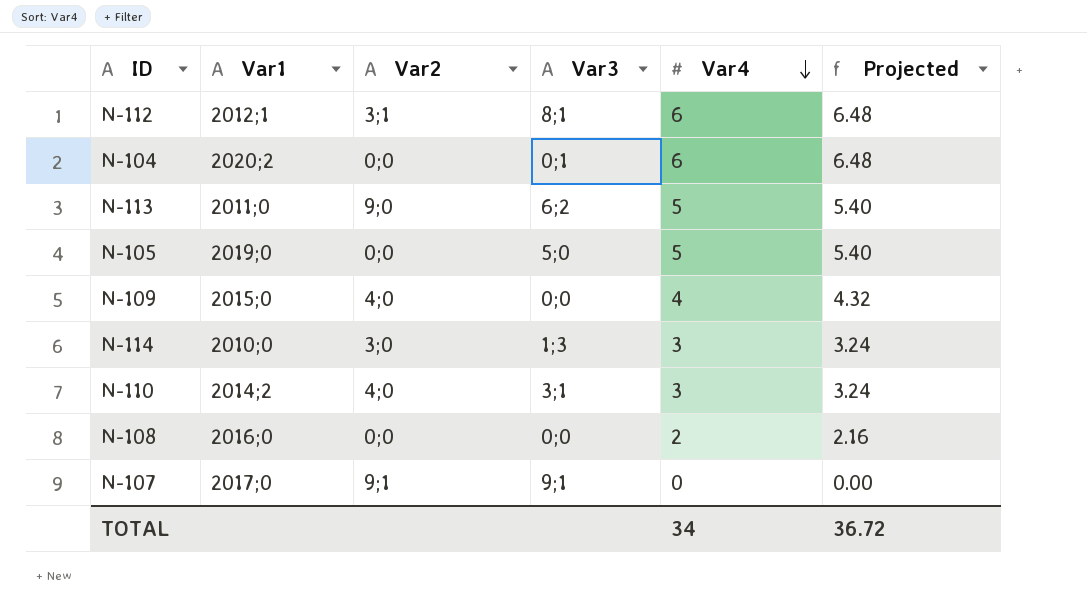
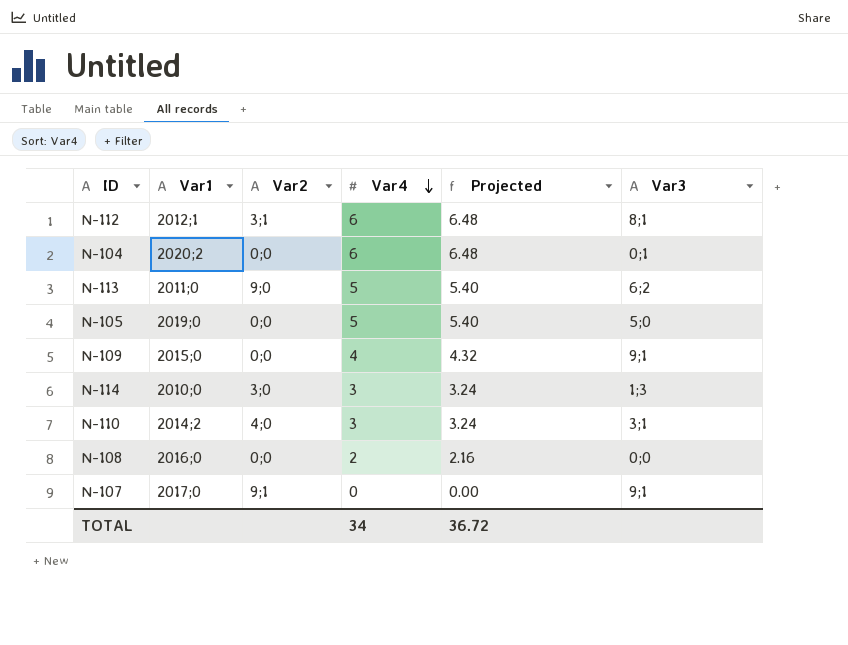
column Var3 | position: 4 -> 6
N-109 | Var2: 4;0 -> 0;0
N-109 | Var3: 0;0 -> 9;1

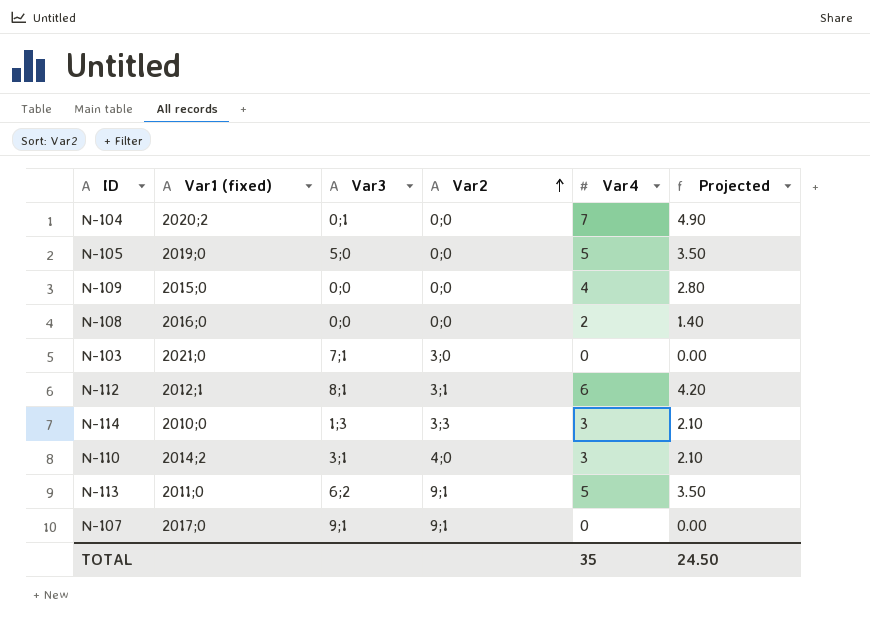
row order: Var4 descending -> Var2 ascending
column name: Var1 -> Var1 (fixed)
column Var3 | position: 6 -> 3
column Projected | formula: [Var4] * 1.08 -> [Var4] * 0.7
N-104 | Var4: 6 -> 7
N-109 | Var3: 9;1 -> 0;0
row N-103: none -> 2021;0 | 7;1 | 3;0 | 0 | 0.00
N-114 | Var2: 3;0 -> 3;3
N-113 | Var2: 9;0 -> 9;1
TOTAL | Var4: 34 -> 35
TOTAL | Projected: 36.72 -> 24.50

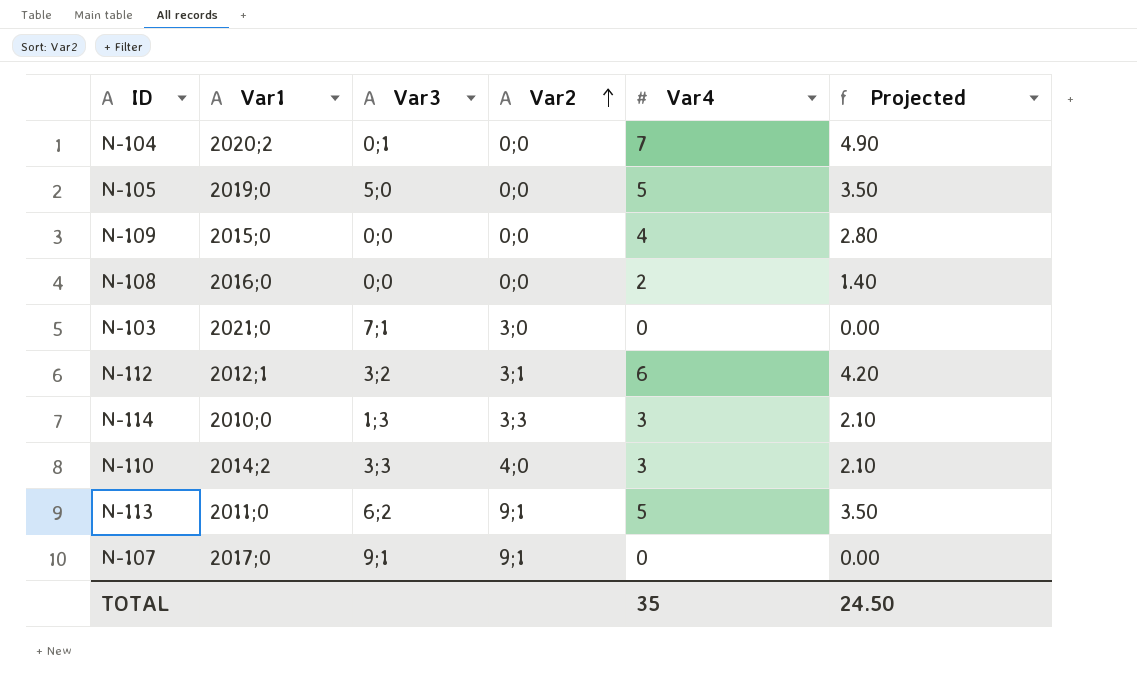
column name: Var1 (fixed) -> Var1
N-112 | Var3: 8;1 -> 3;2
N-110 | Var3: 3;1 -> 3;3

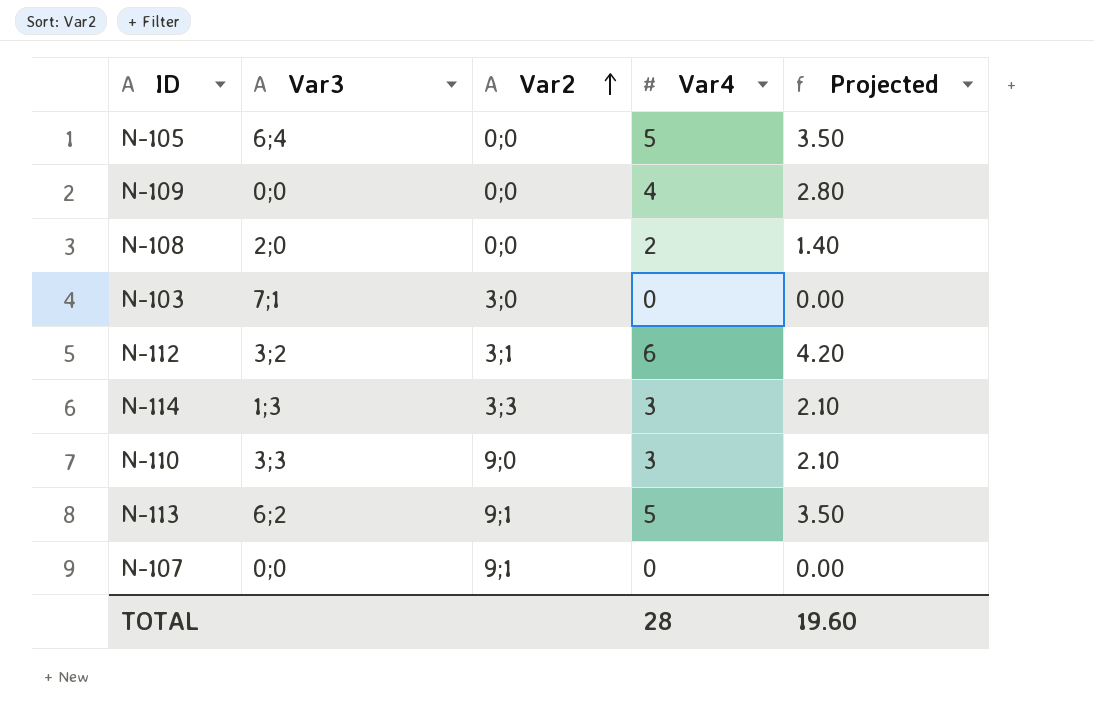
column Var1 | position: 2 -> none
row N-104: 2020;2 | 0;1 | 0;0 | 7 | 4.90 -> none
N-105 | Var3: 5;0 -> 6;4
N-108 | Var3: 0;0 -> 2;0
N-110 | Var2: 4;0 -> 9;0
N-107 | Var3: 9;1 -> 0;0
TOTAL | Var4: 35 -> 28
TOTAL | Projected: 24.50 -> 19.60

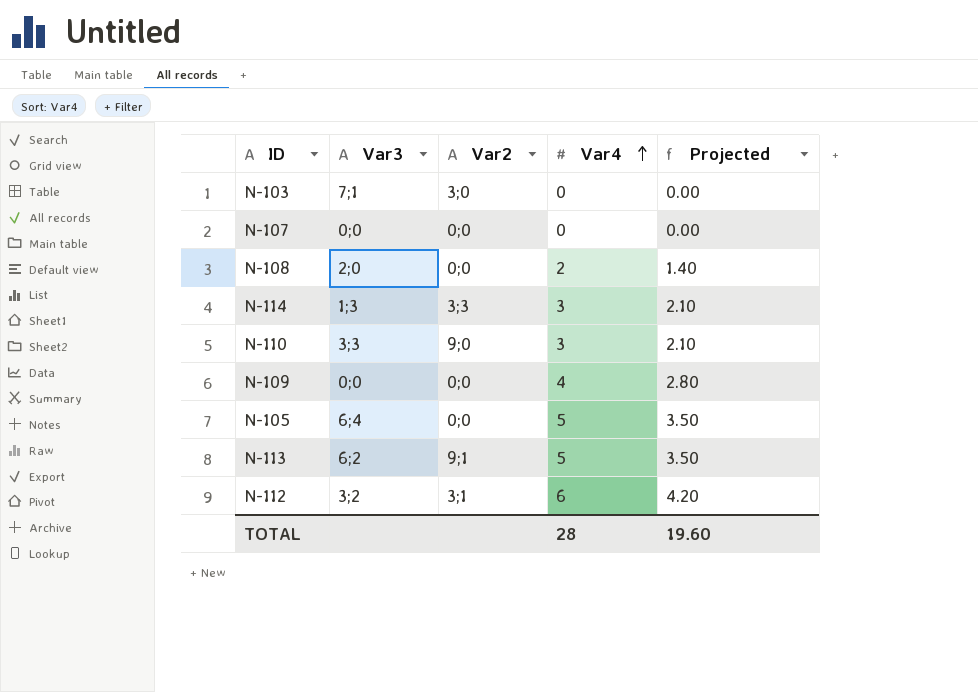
row order: Var2 ascending -> Var4 ascending
N-107 | Var2: 9;1 -> 0;0

